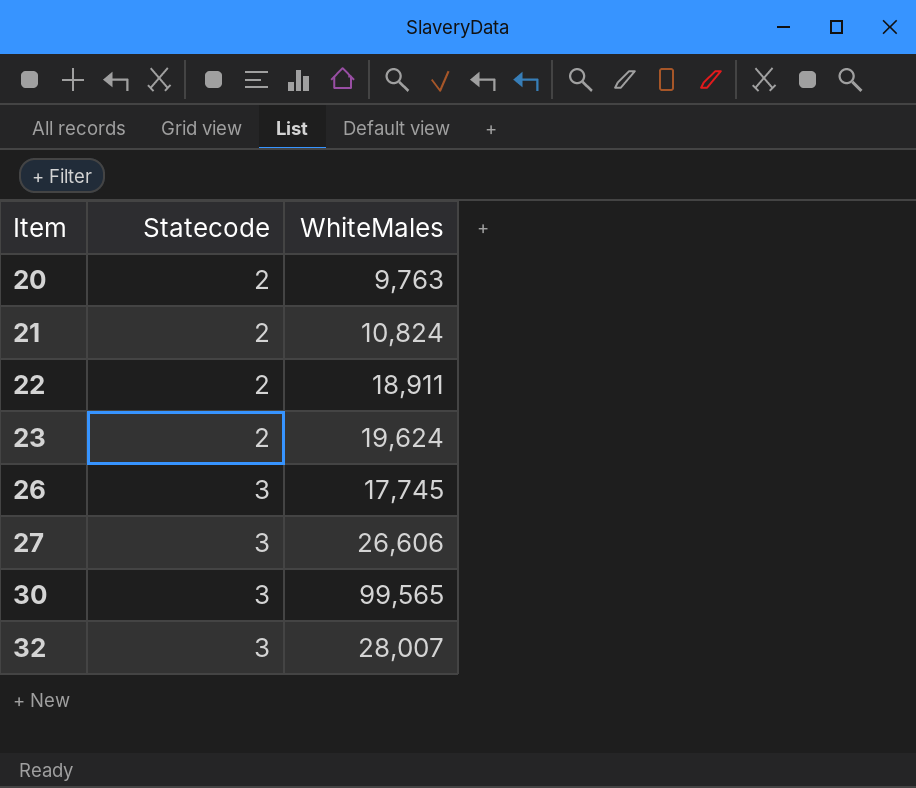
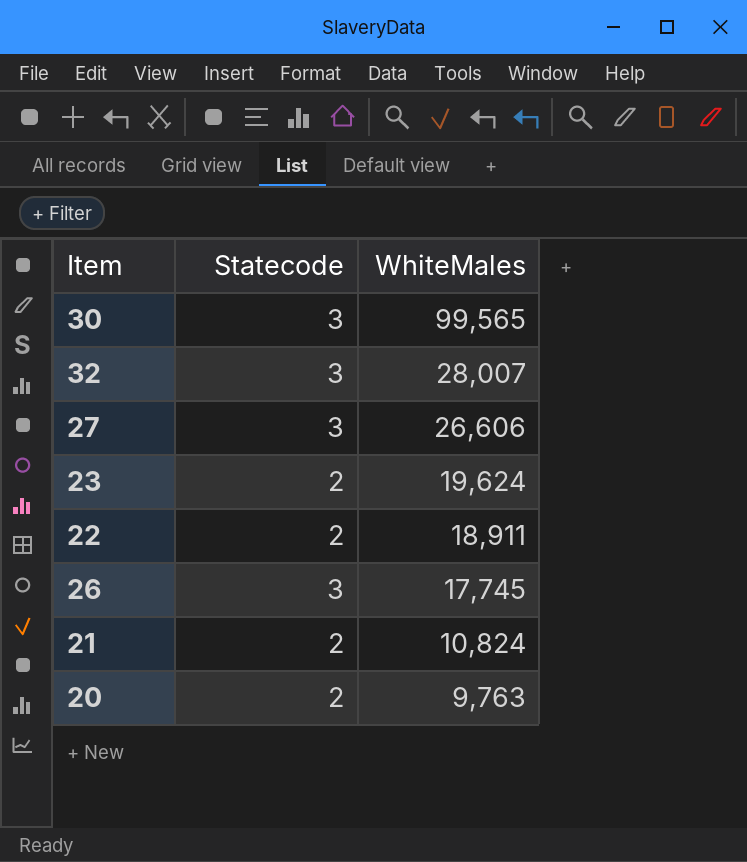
row order: Item ascending -> WhiteMales descending

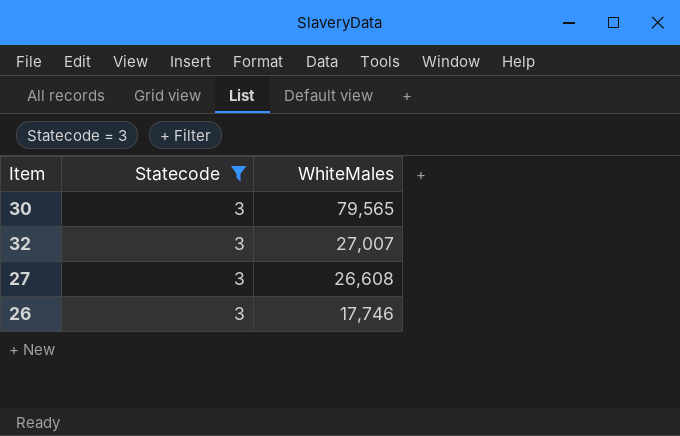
filter: none -> Statecode = 3
30 | WhiteMales: 99,565 -> 79,565
32 | WhiteMales: 28,007 -> 27,007
27 | WhiteMales: 26,606 -> 26,608
26 | WhiteMales: 17,745 -> 17,746

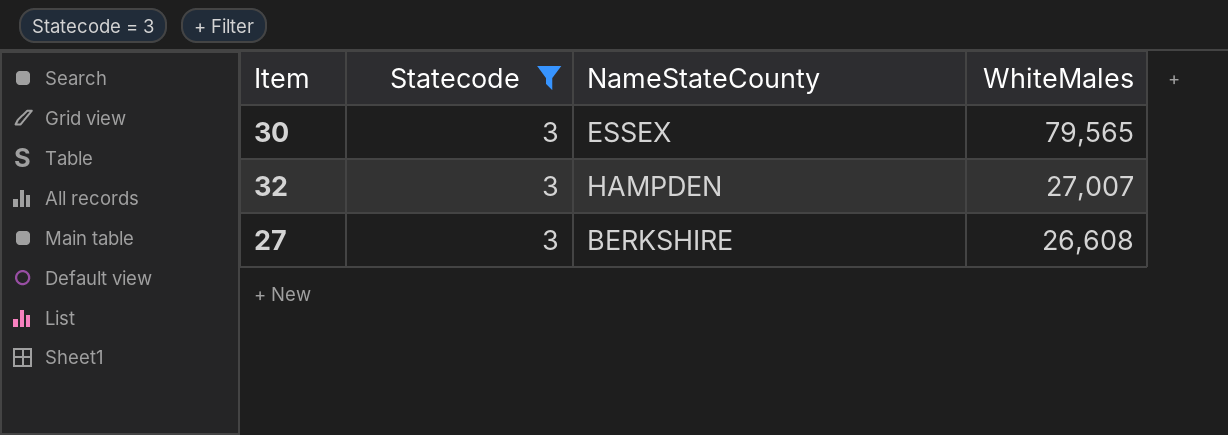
column NameStateCounty | position: none -> 3
row 26: 3 | 17,746 -> none

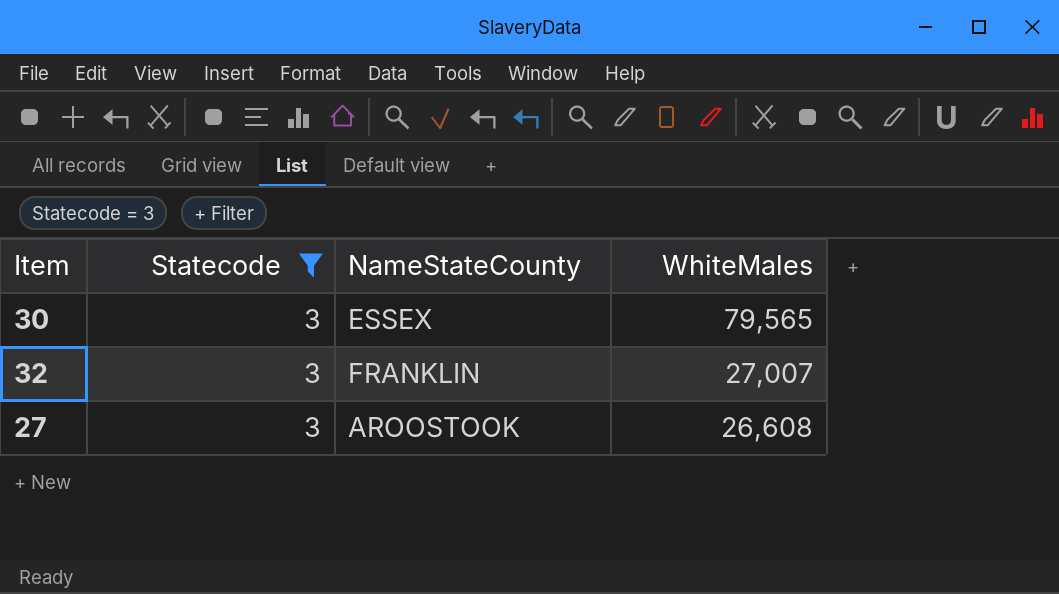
32 | NameStateCounty: HAMPDEN -> FRANKLIN
27 | NameStateCounty: BERKSHIRE -> AROOSTOOK

